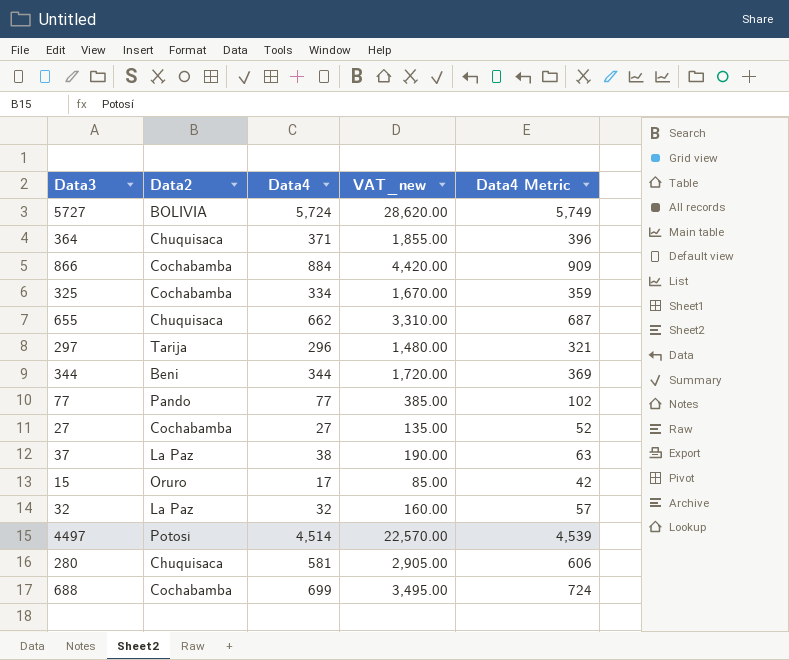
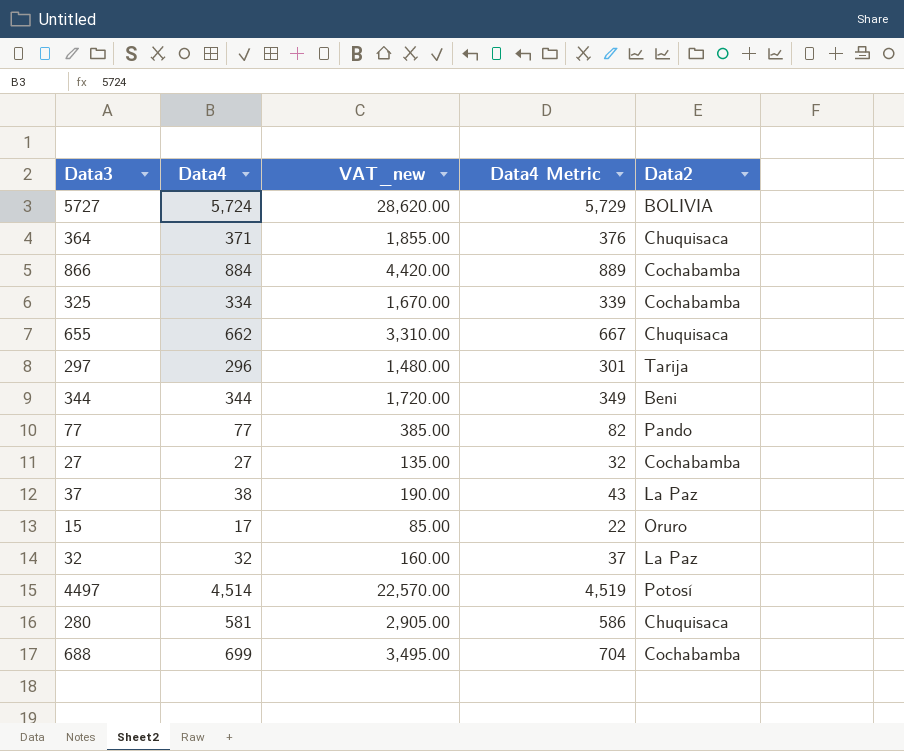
column Data4 Metric | formula: [Data4] + 25 -> [Data4] + 5
column Data2 | position: 2 -> 5

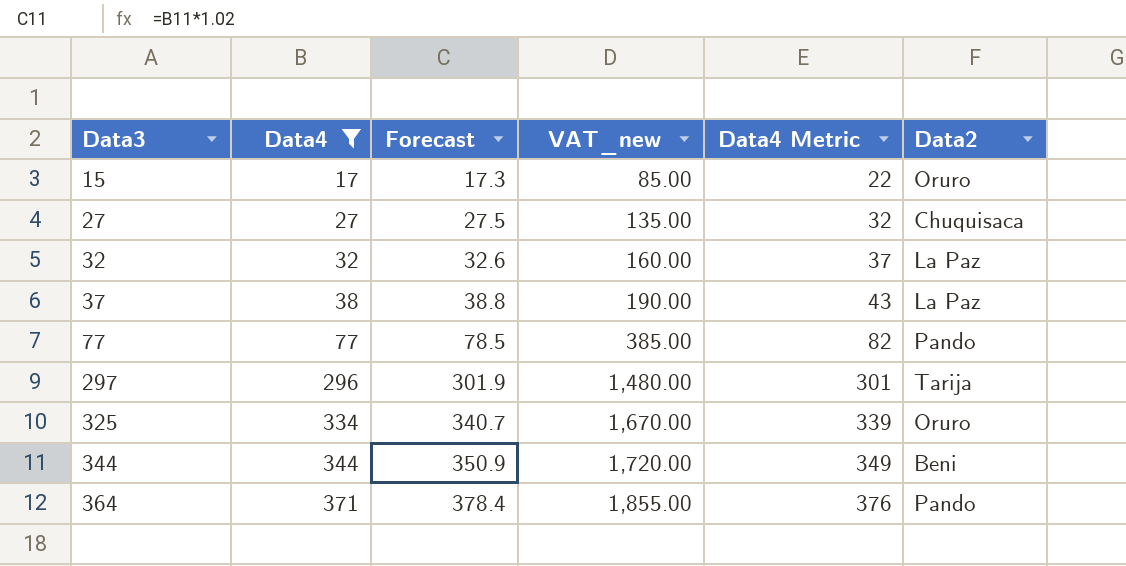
filter: none -> Data4 <= 371
row order: none -> Data3 ascending
column Forecast | formula: none -> [Data4] * 1.02
27 | Data2: Cochabamba -> Chuquisaca
325 | Data2: Cochabamba -> Oruro
364 | Data2: Chuquisaca -> Pando

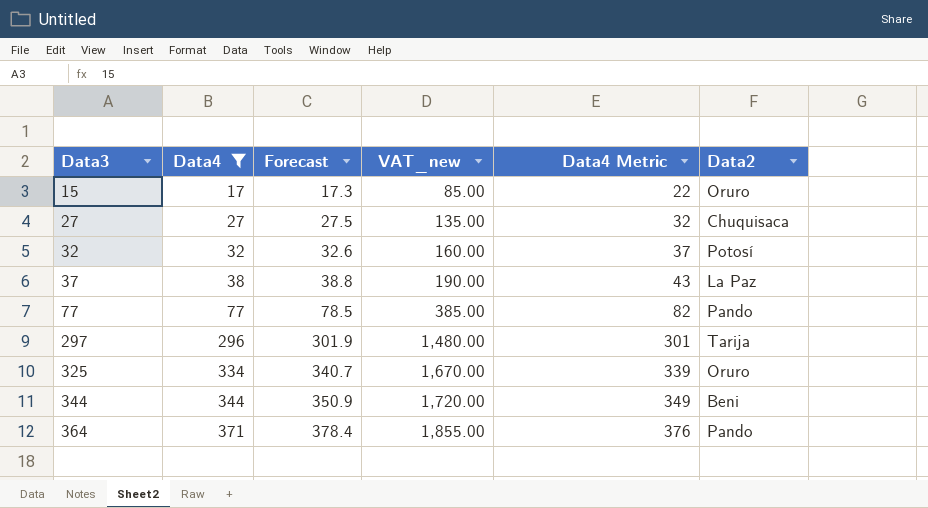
32 | Data2: La Paz -> Potosí

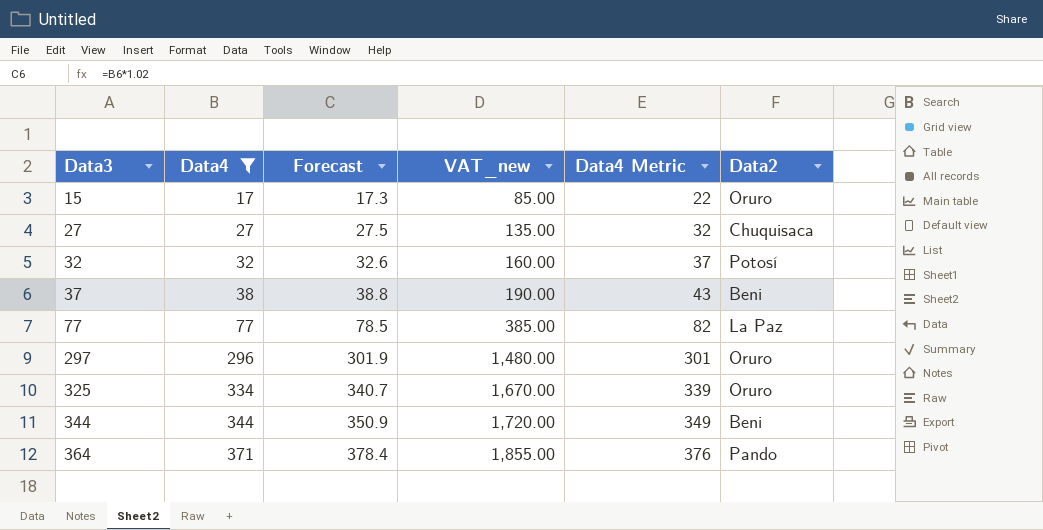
37 | Data2: La Paz -> Beni
77 | Data2: Pando -> La Paz
297 | Data2: Tarija -> Oruro

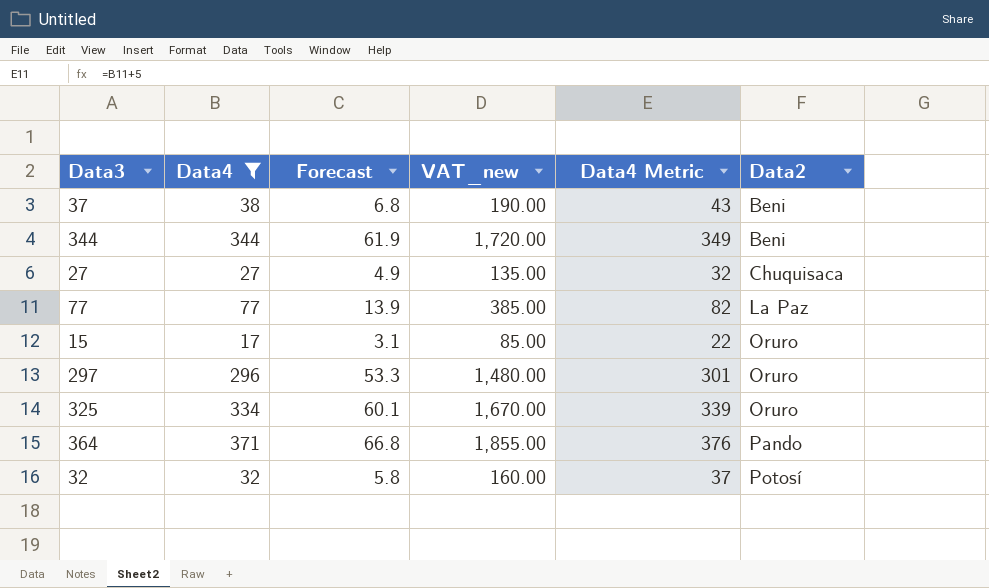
row order: Data3 ascending -> Data2 ascending
column Forecast | formula: [Data4] * 1.02 -> [Data4] * 0.18

